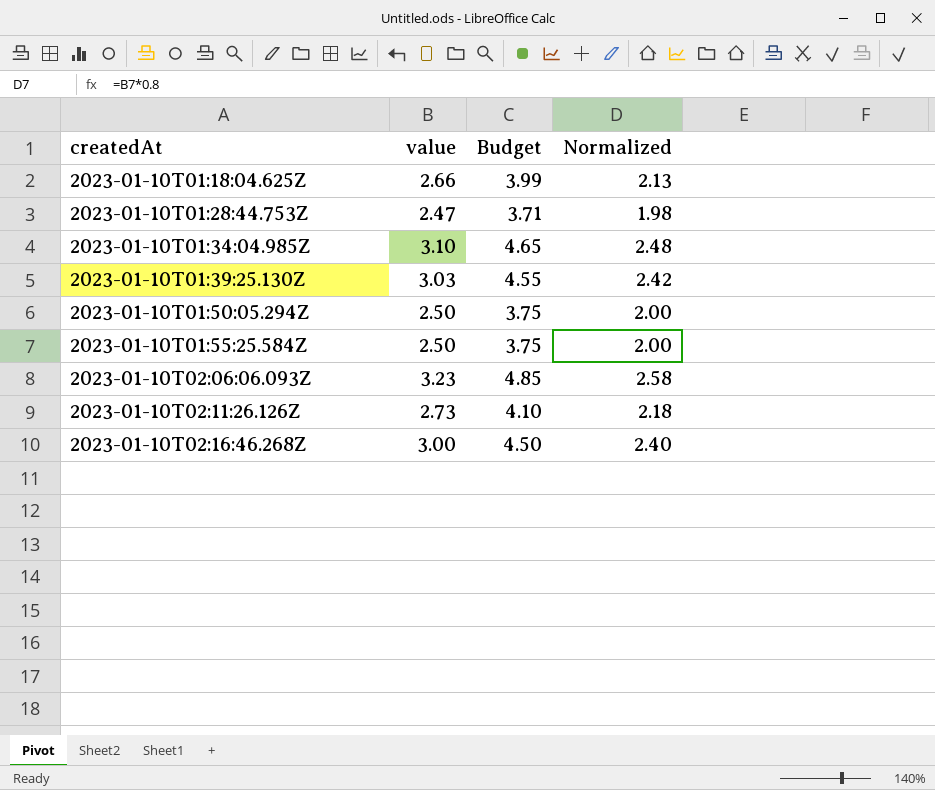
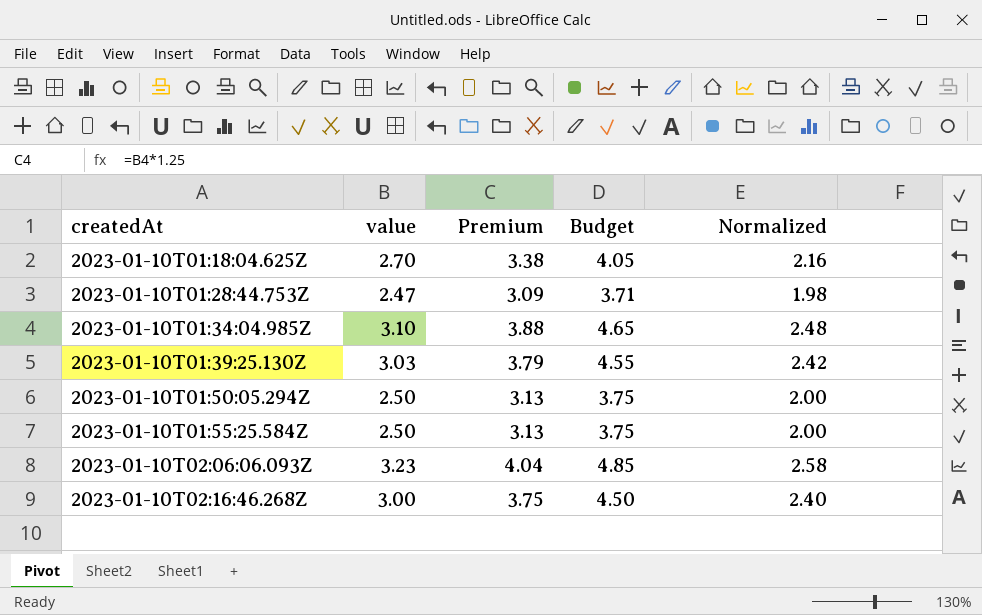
column Premium | formula: none -> [value] * 1.25
row 2023-01-10T02:11:26.126Z: 2.73 | 4.10 | 2.18 -> none
2023-01-10T01:18:04.625Z | value: 2.66 -> 2.70
2023-01-10T01:18:04.625Z | Budget: 3.99 -> 4.05
2023-01-10T01:18:04.625Z | Normalized: 2.13 -> 2.16

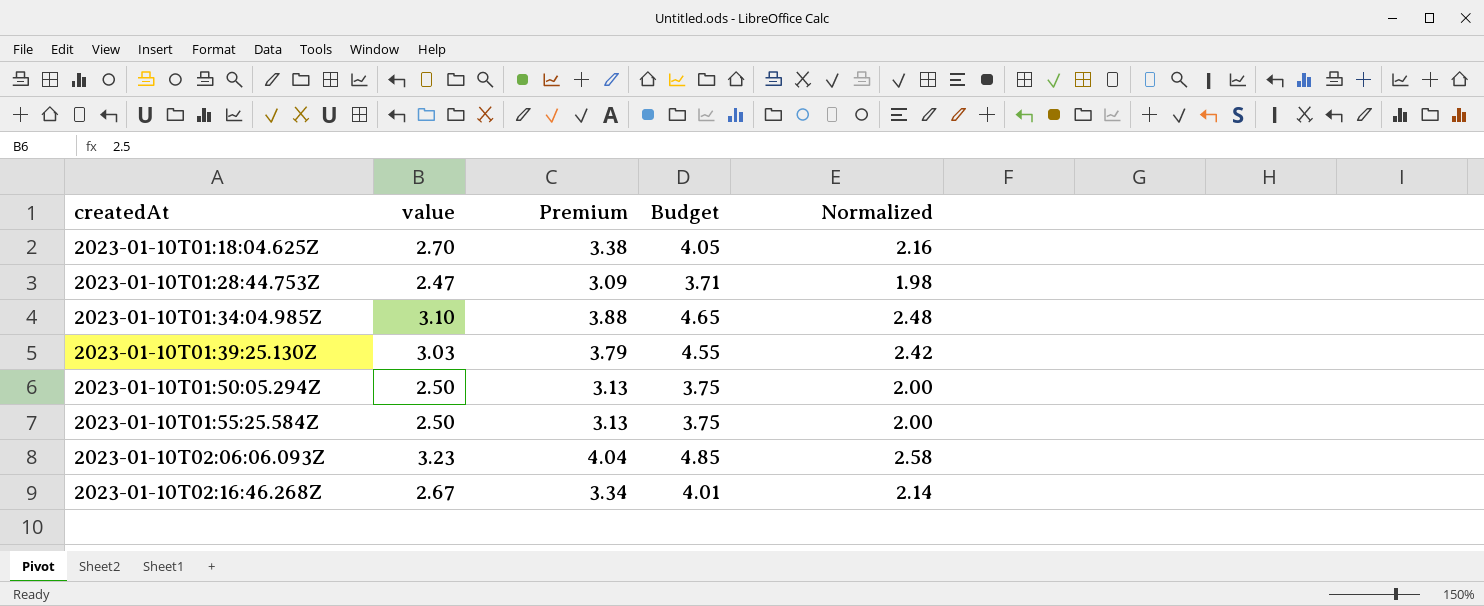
2023-01-10T02:16:46.268Z | value: 3.00 -> 2.67
2023-01-10T02:16:46.268Z | Premium: 3.75 -> 3.34
2023-01-10T02:16:46.268Z | Budget: 4.50 -> 4.01
2023-01-10T02:16:46.268Z | Normalized: 2.40 -> 2.14

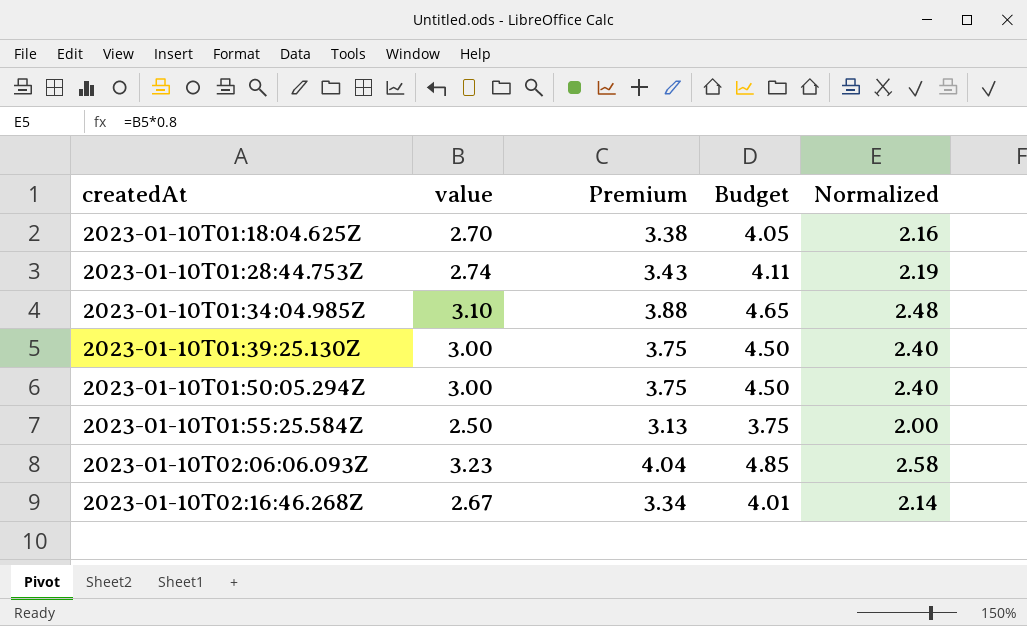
2023-01-10T01:28:44.753Z | value: 2.47 -> 2.74
2023-01-10T01:28:44.753Z | Premium: 3.09 -> 3.43
2023-01-10T01:28:44.753Z | Budget: 3.71 -> 4.11
2023-01-10T01:28:44.753Z | Normalized: 1.98 -> 2.19
2023-01-10T01:39:25.130Z | value: 3.03 -> 3.00
2023-01-10T01:39:25.130Z | Premium: 3.79 -> 3.75
2023-01-10T01:39:25.130Z | Budget: 4.55 -> 4.50
2023-01-10T01:39:25.130Z | Normalized: 2.42 -> 2.40
2023-01-10T01:50:05.294Z | value: 2.50 -> 3.00
2023-01-10T01:50:05.294Z | Premium: 3.13 -> 3.75
2023-01-10T01:50:05.294Z | Budget: 3.75 -> 4.50
2023-01-10T01:50:05.294Z | Normalized: 2.00 -> 2.40

